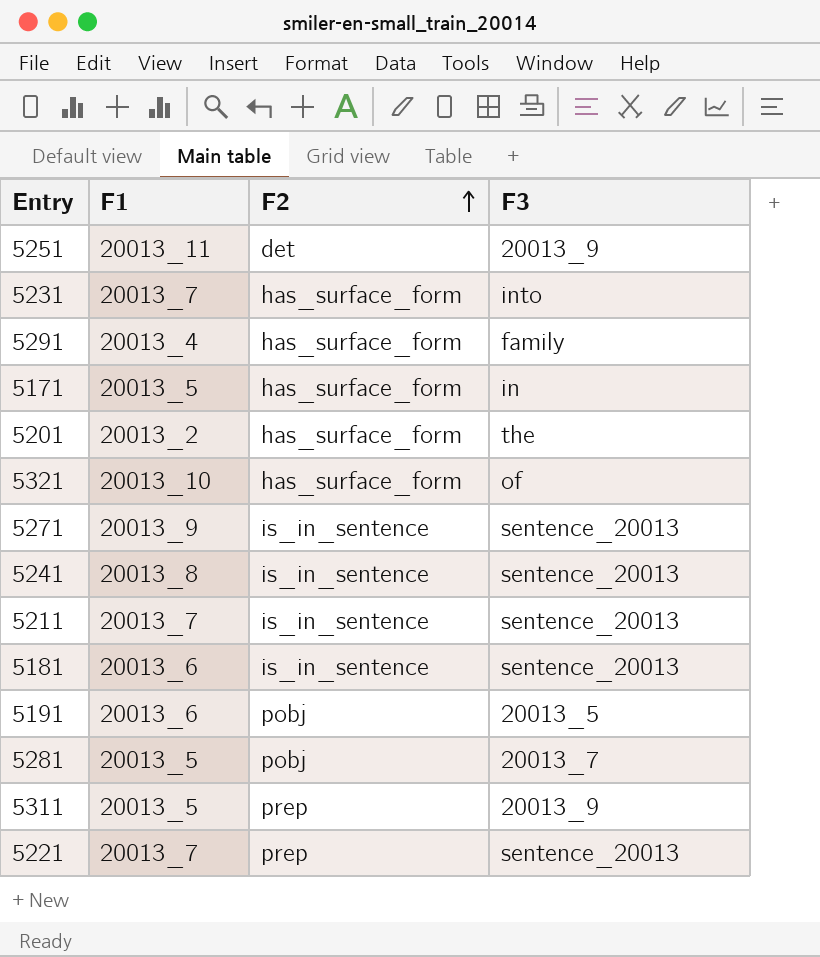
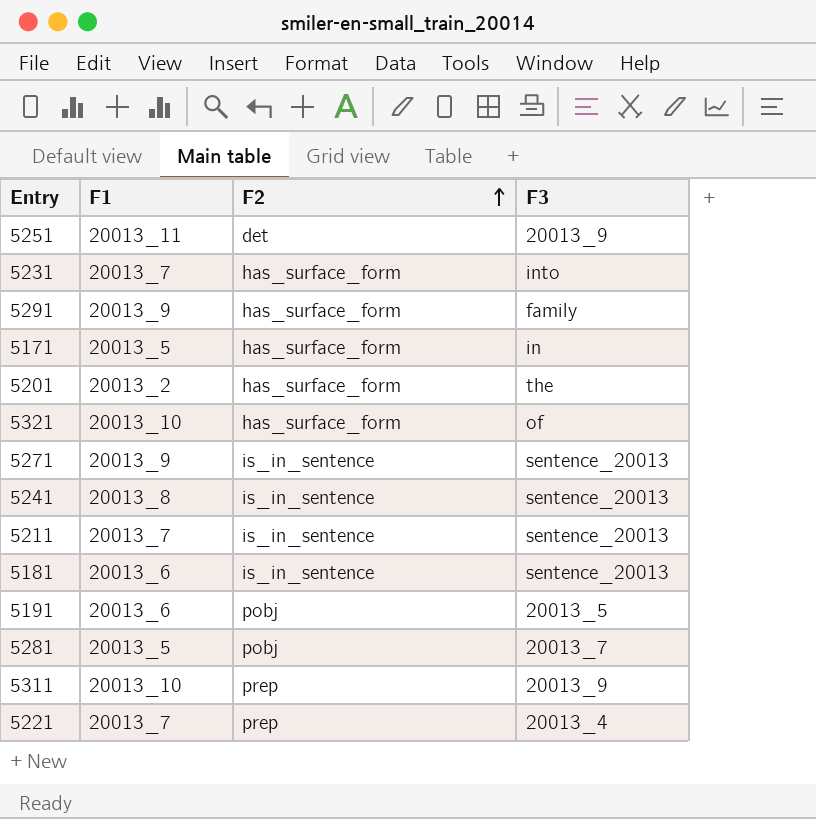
5291 | F1: 20013_4 -> 20013_9
5311 | F1: 20013_5 -> 20013_10
5221 | F3: sentence_20013 -> 20013_4

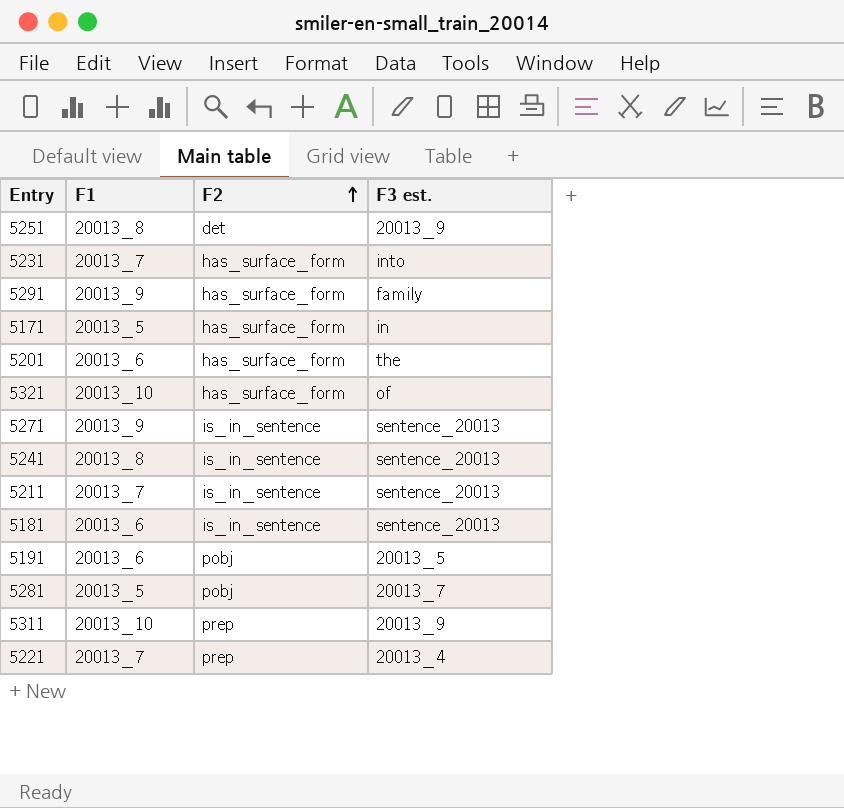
column name: F3 -> F3 est.
5251 | F1: 20013_11 -> 20013_8
5201 | F1: 20013_2 -> 20013_6

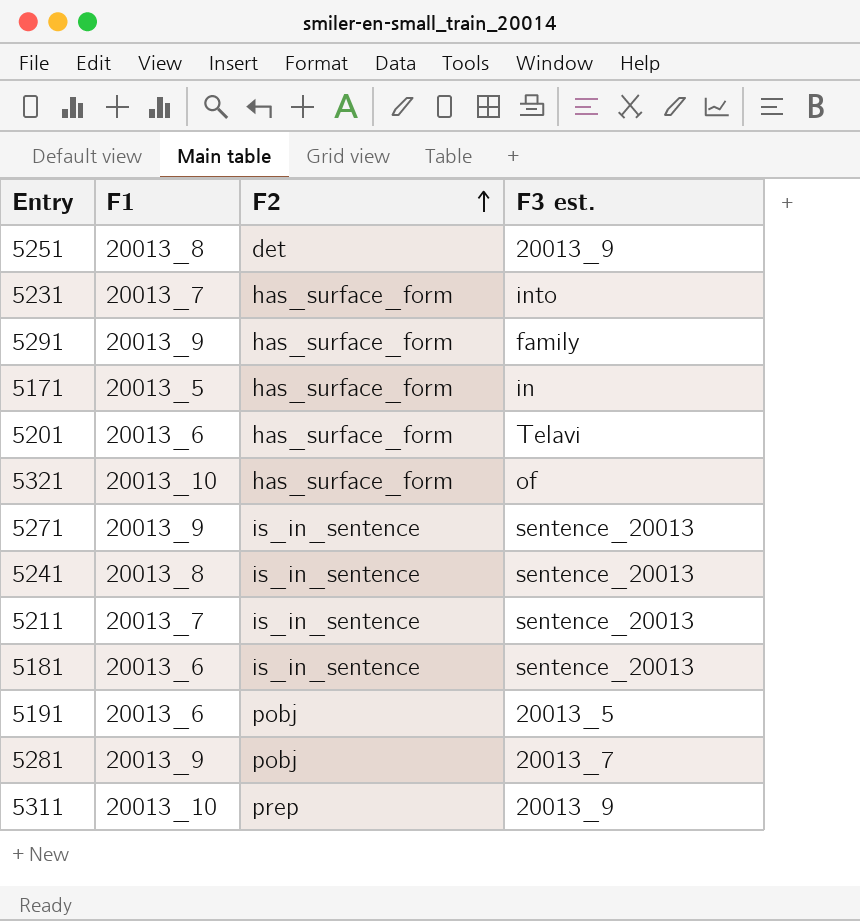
row 5221: 20013_7 | prep | 20013_4 -> none
5201 | F3 est.: the -> Telavi
5281 | F1: 20013_5 -> 20013_9

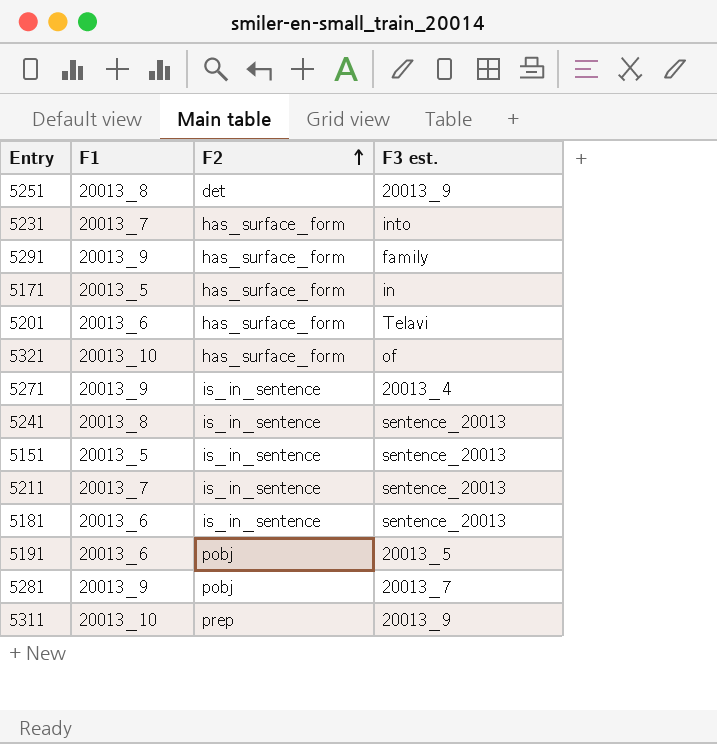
5271 | F3 est.: sentence_20013 -> 20013_4
row 5151: none -> 20013_5 | is_in_sentence | sentence_20013

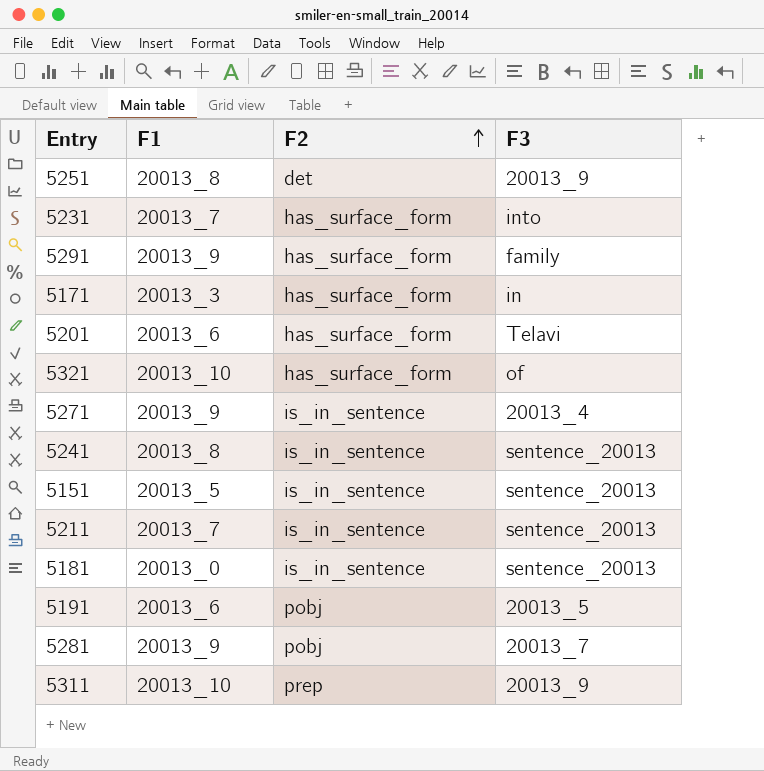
column name: F3 est. -> F3
5171 | F1: 20013_5 -> 20013_3
5181 | F1: 20013_6 -> 20013_0

